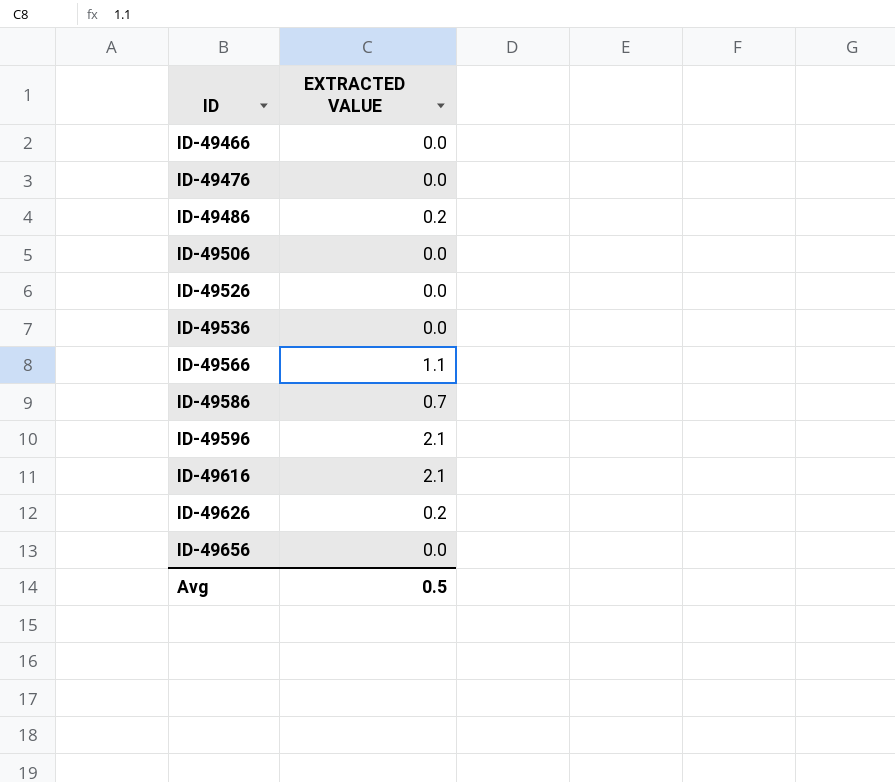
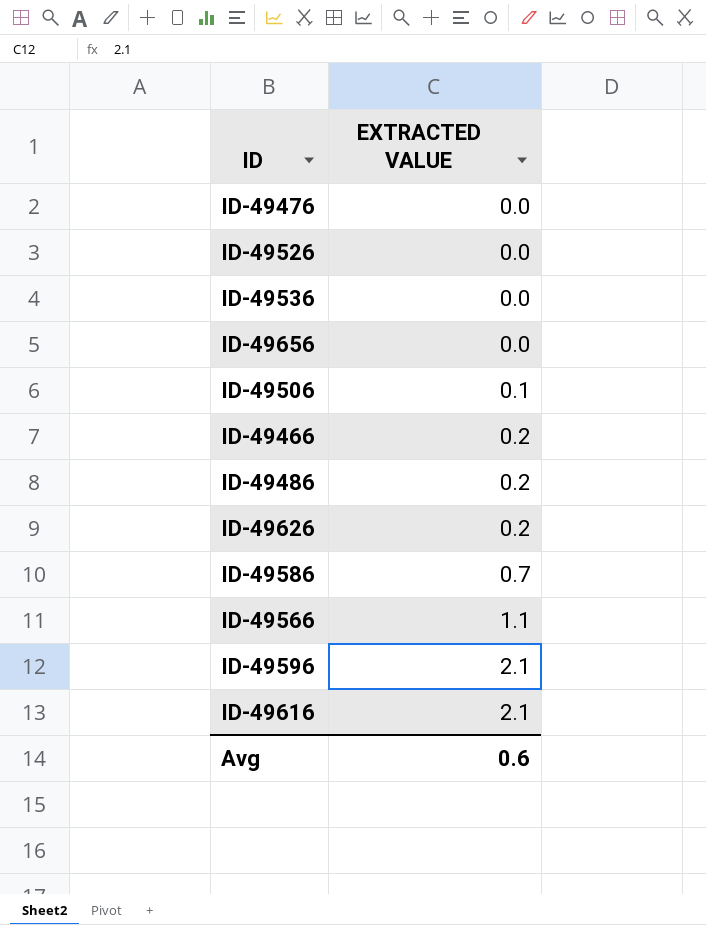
row order: ID ascending -> EXTRACTED VALUE ascending
ID-49506 | EXTRACTED VALUE: 0.0 -> 0.1
ID-49466 | EXTRACTED VALUE: 0.0 -> 0.2
Avg | EXTRACTED VALUE: 0.5 -> 0.6

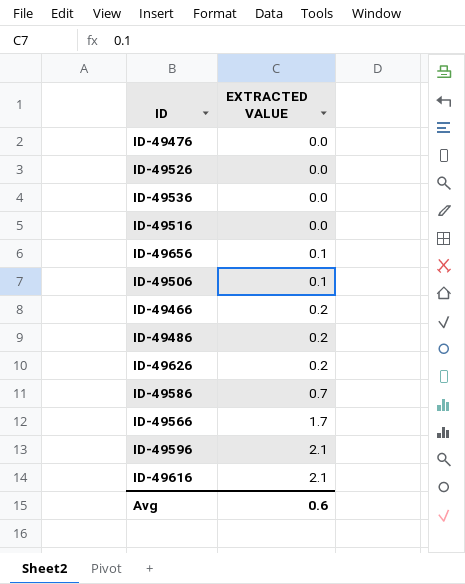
row ID-49516: none -> 0.0
ID-49656 | EXTRACTED VALUE: 0.0 -> 0.1
ID-49566 | EXTRACTED VALUE: 1.1 -> 1.7

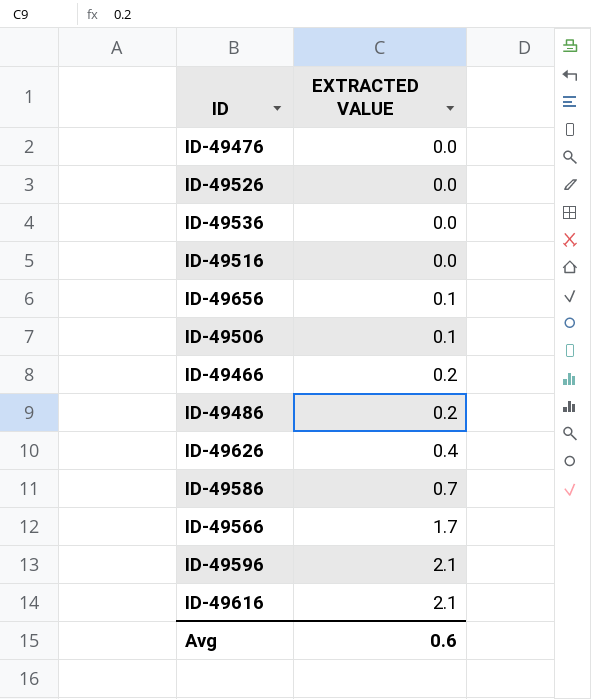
ID-49626 | EXTRACTED VALUE: 0.2 -> 0.4

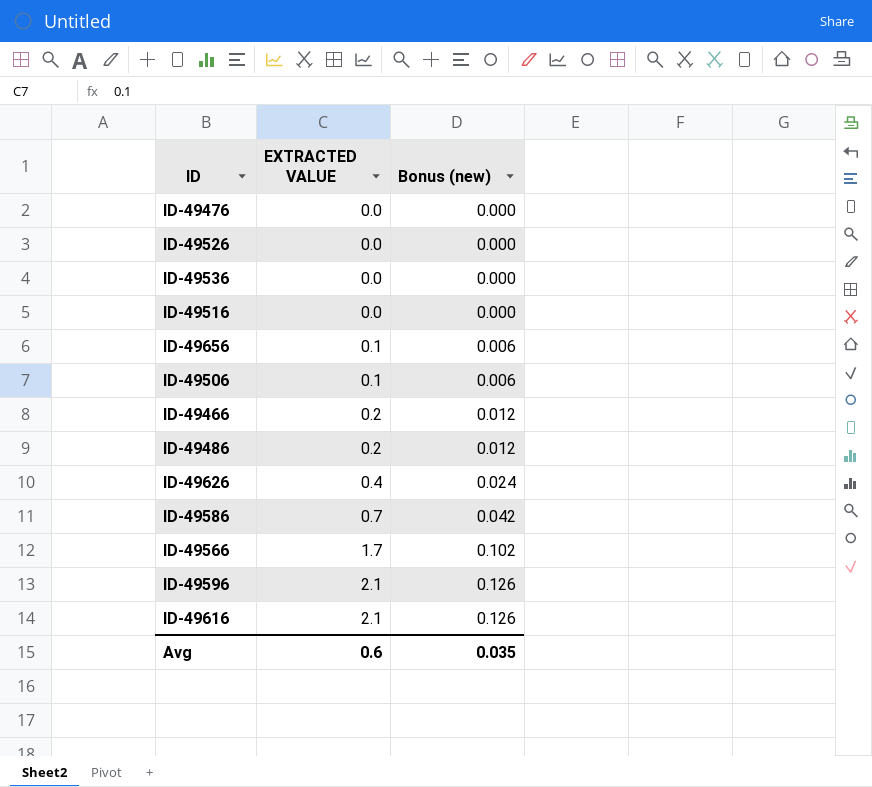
column Bonus (new) | formula: none -> [EXTRACTED VALUE] * 0.06

